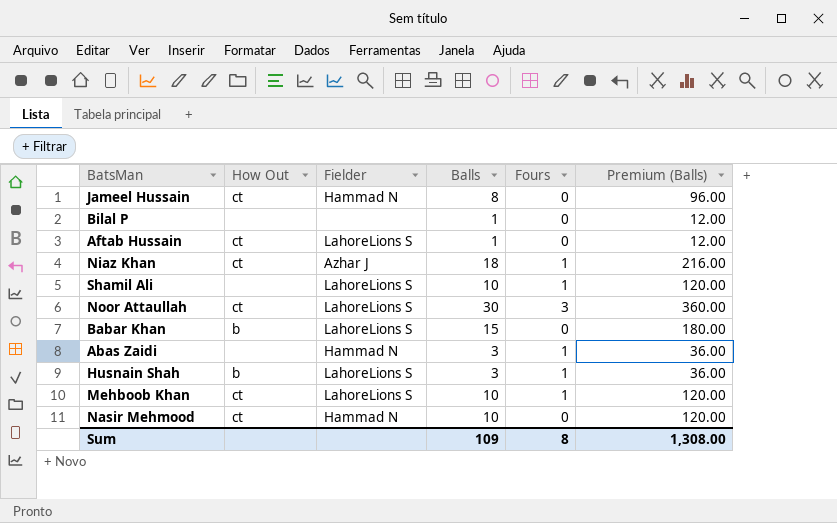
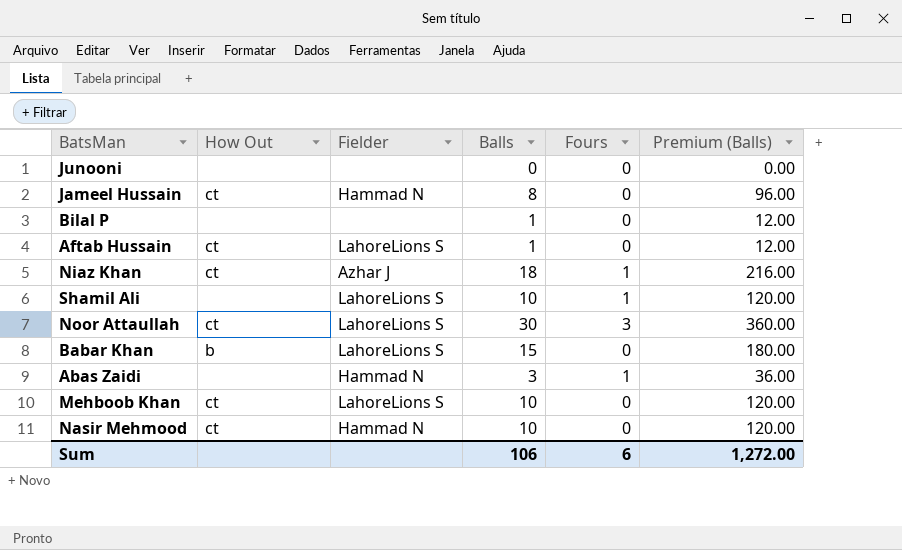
row Husnain Shah: b | LahoreLions S | 3 | 1 | 36.00 -> none
row Junooni: none -> none | none | 0 | 0 | 0.00
Mehboob Khan | Fours: 1 -> 0
Sum | Balls: 109 -> 106
Sum | Fours: 8 -> 6
Sum | Premium (Balls): 1,308.00 -> 1,272.00

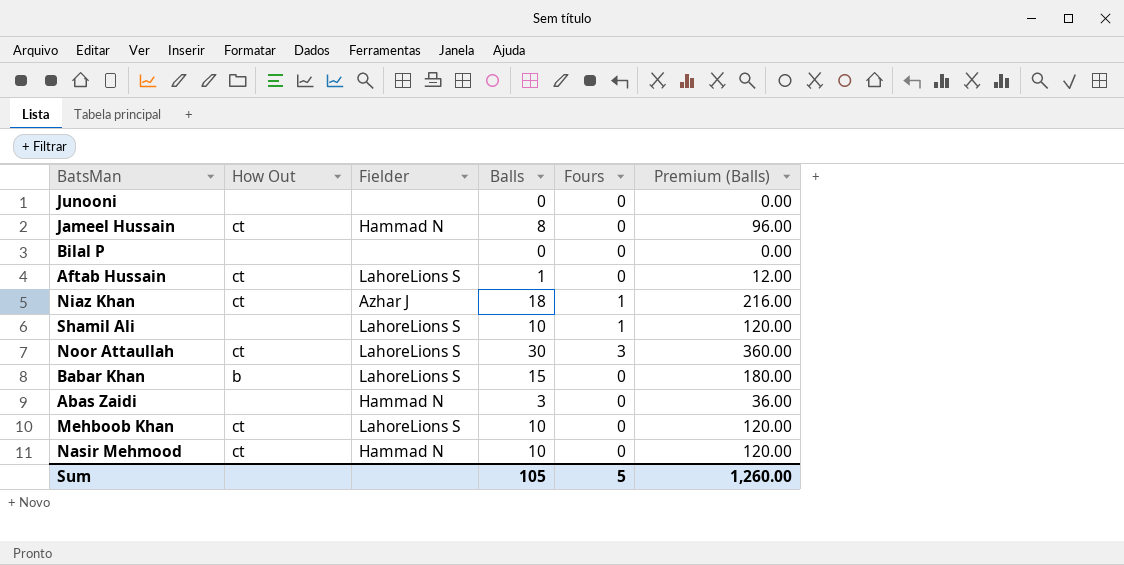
Bilal P | Balls: 1 -> 0
Bilal P | Premium (Balls): 12.00 -> 0.00
Abas Zaidi | Fours: 1 -> 0
Sum | Balls: 106 -> 105
Sum | Fours: 6 -> 5
Sum | Premium (Balls): 1,272.00 -> 1,260.00

